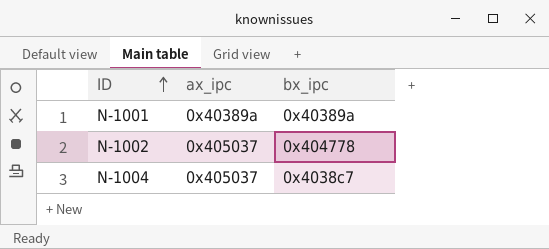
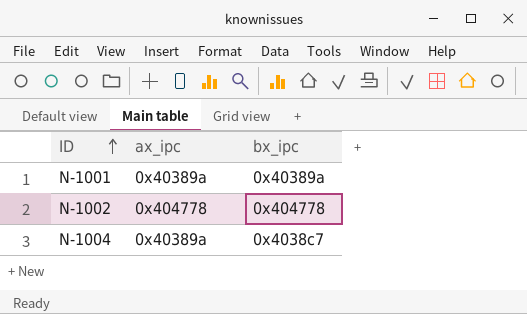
N-1002 | ax_ipc: 0x405037 -> 0x404778
N-1004 | ax_ipc: 0x405037 -> 0x40389a

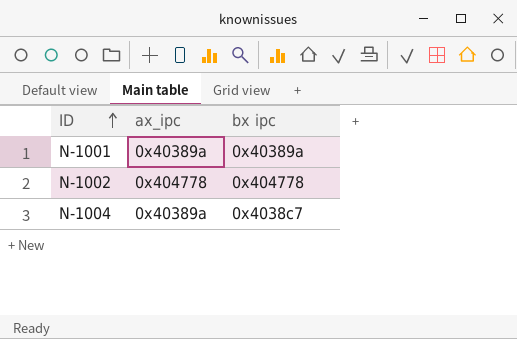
column name: bx_ipc -> bx ipc

